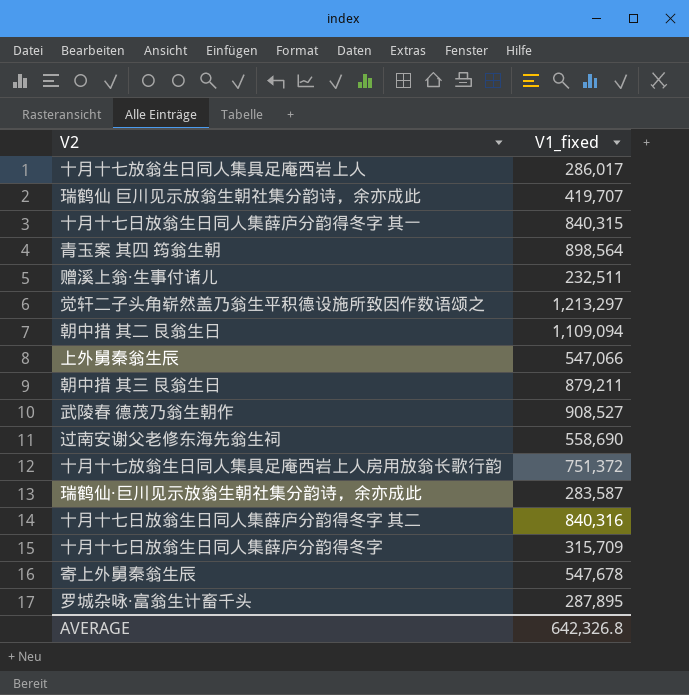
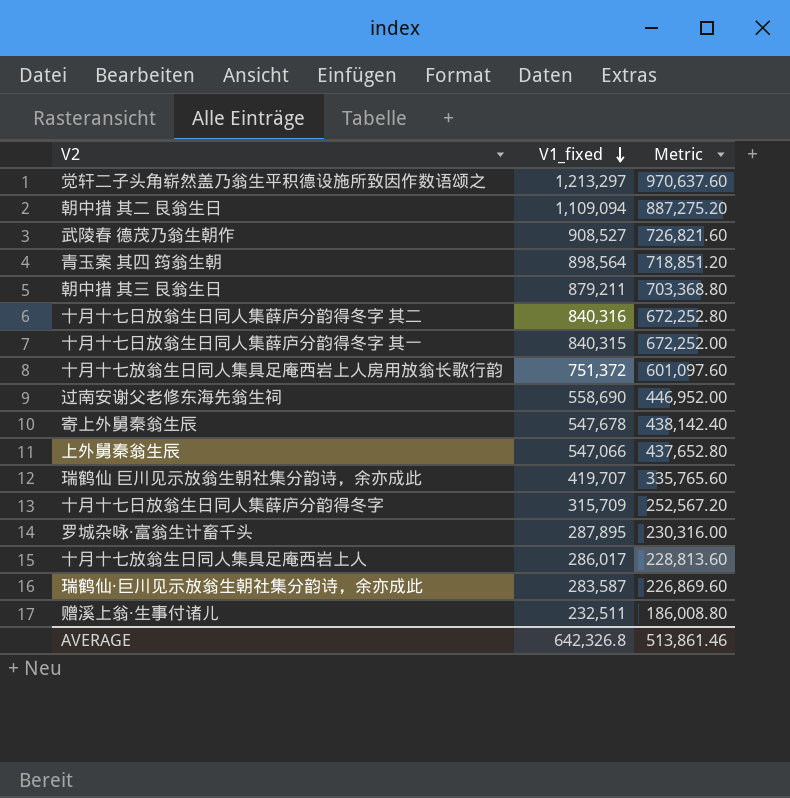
row order: none -> V1_fixed descending
column Metric | formula: none -> [V1_fixed] * 0.8

